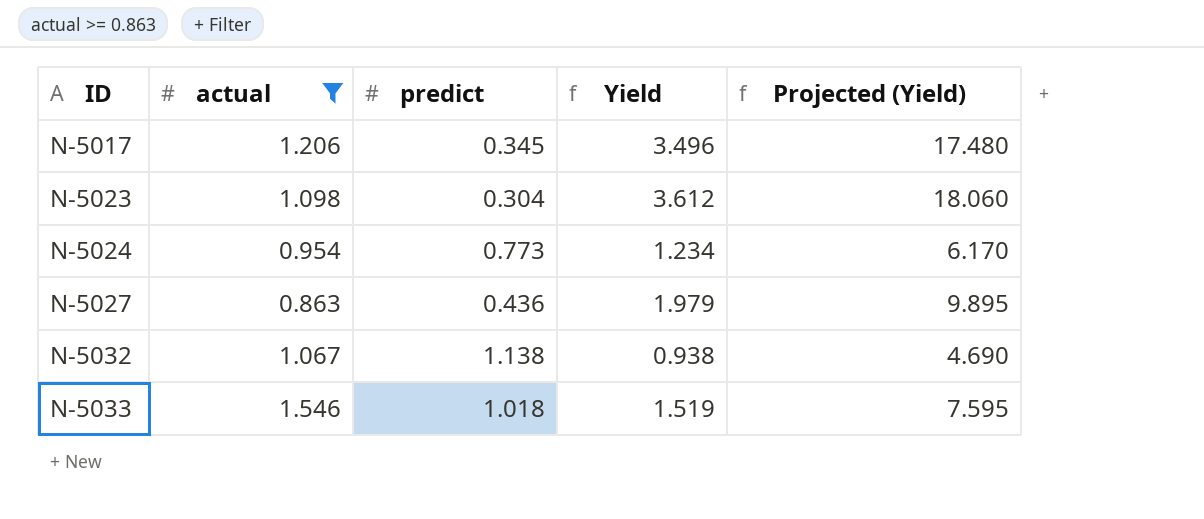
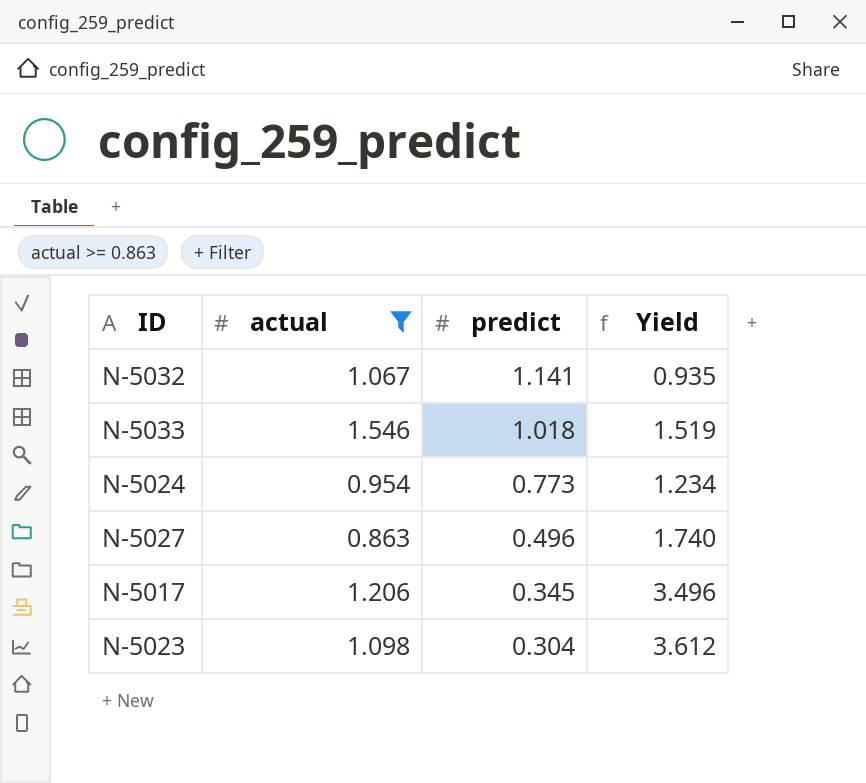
row order: ID ascending -> predict descending
column Projected (Yield) | formula: [Yield] * 5 -> none
N-5032 | predict: 1.138 -> 1.141
N-5032 | Yield: 0.938 -> 0.935
N-5027 | predict: 0.436 -> 0.496
N-5027 | Yield: 1.979 -> 1.740

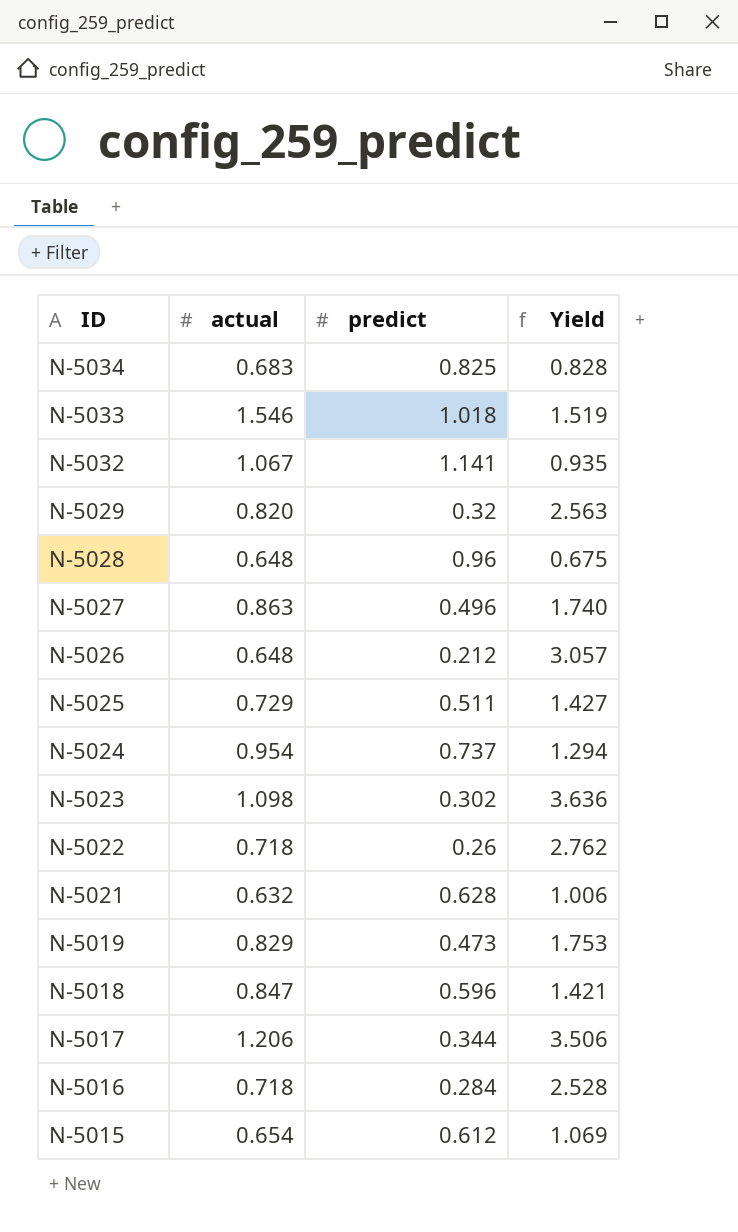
filter: actual >= 0.863 -> none
row order: predict descending -> ID descending
N-5024 | predict: 0.773 -> 0.737
N-5024 | Yield: 1.234 -> 1.294
N-5023 | predict: 0.304 -> 0.302
N-5023 | Yield: 3.612 -> 3.636
N-5017 | predict: 0.345 -> 0.344
N-5017 | Yield: 3.496 -> 3.506

